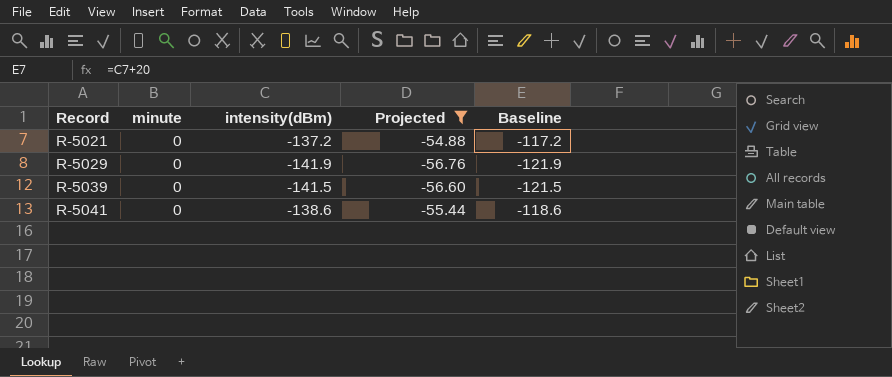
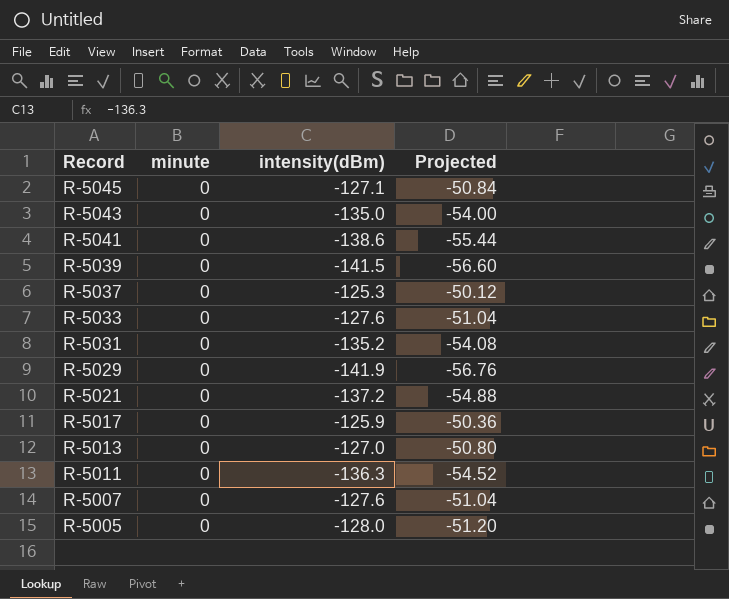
filter: Projected <= -54.88 -> none
row order: Record ascending -> Record descending
column Baseline | formula: [intensity(dBm)] + 20 -> none

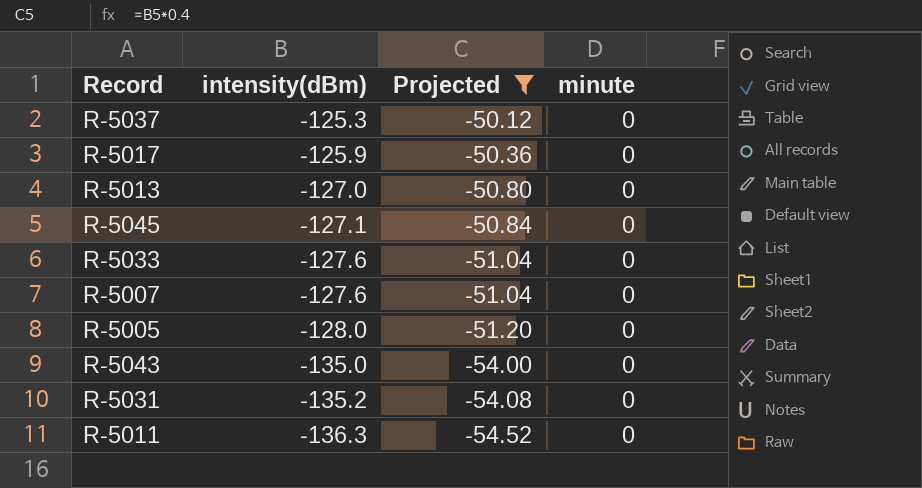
filter: none -> Projected >= -54.52
row order: Record descending -> intensity(dBm) descending
column minute | position: 2 -> 4

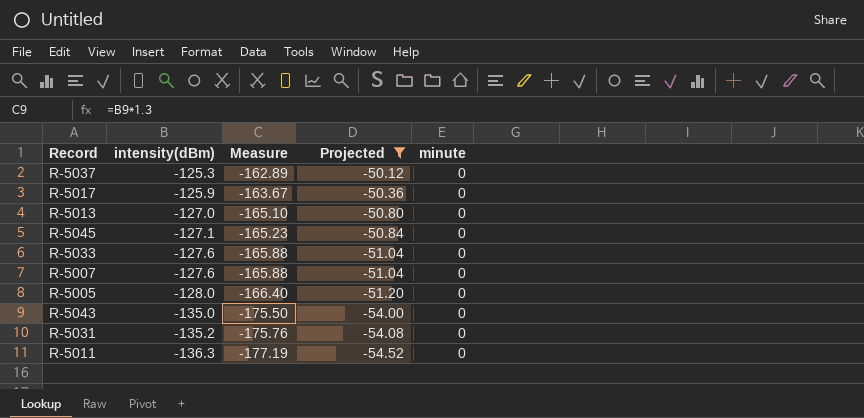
column Measure | formula: none -> [intensity(dBm)] * 1.3

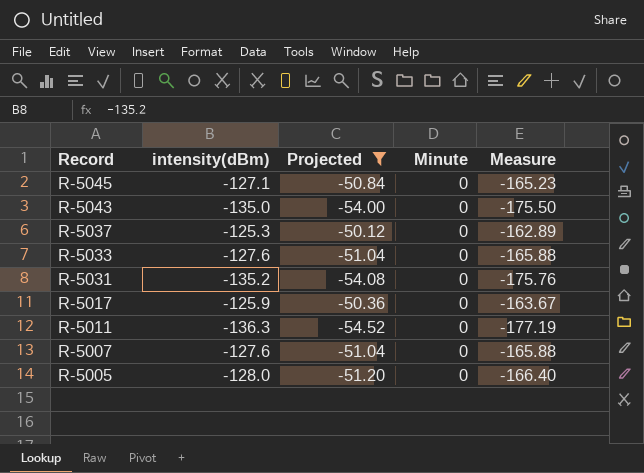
row order: intensity(dBm) descending -> Record descending
column name: minute -> Minute
column Measure | position: 3 -> 5
row R-5013: -127.0 | -165.10 | -50.80 | 0 -> none

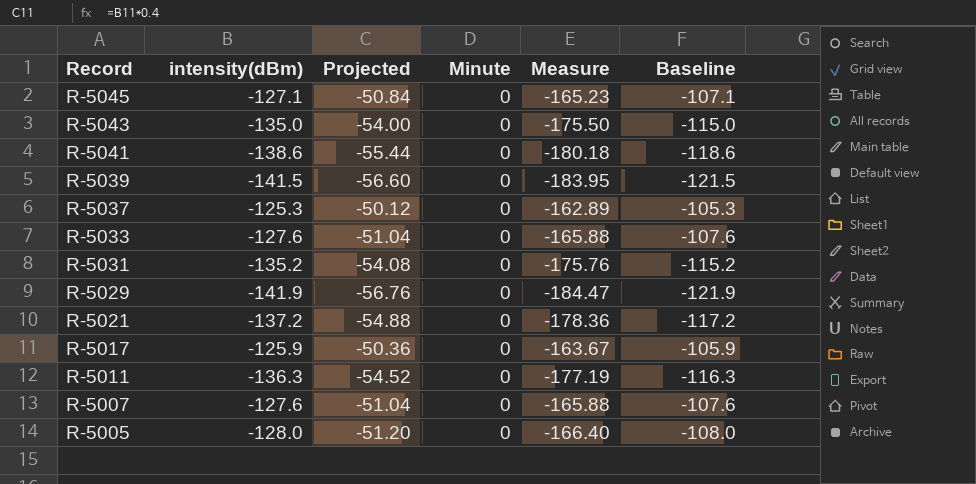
filter: Projected >= -54.52 -> none
column Baseline | formula: none -> [intensity(dBm)] + 20

